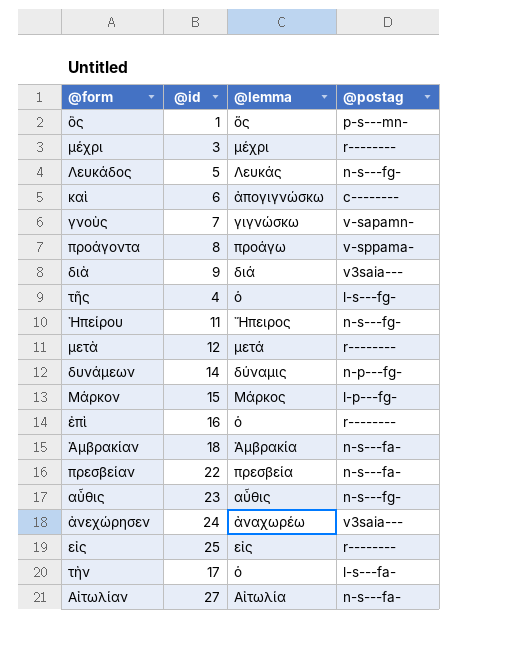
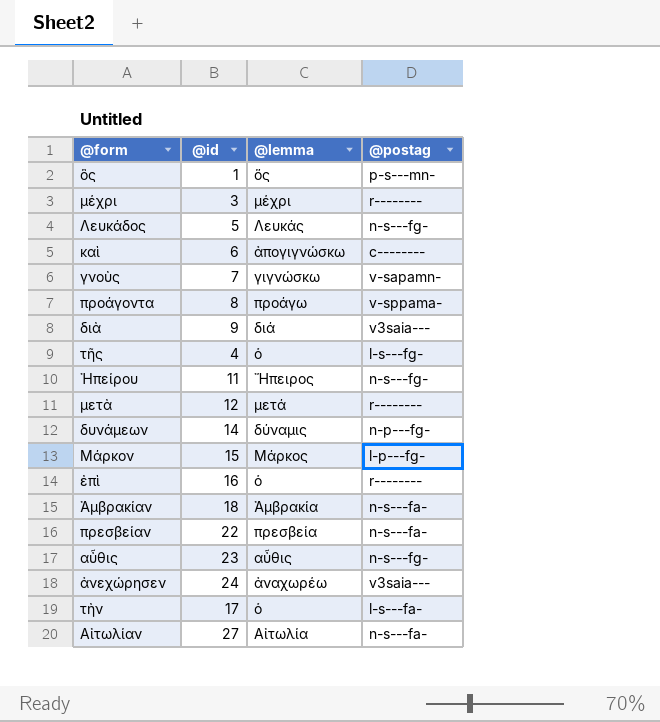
row εἰς: 25 | εἰς | r-------- -> none

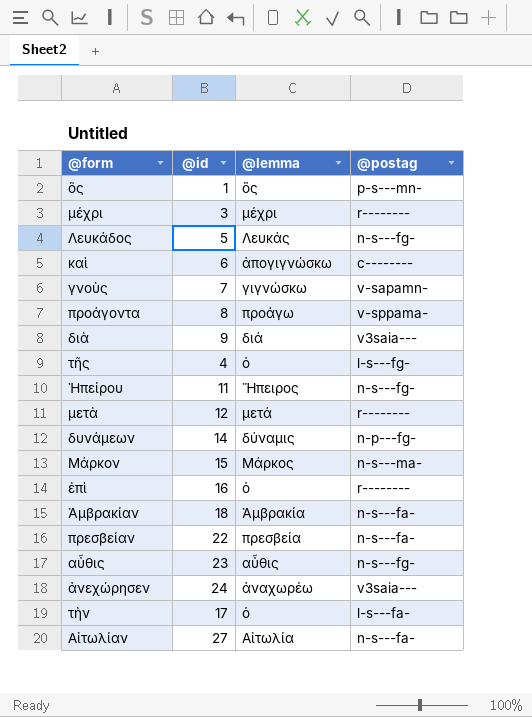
Μάρκον | @postag: l-p---fg- -> n-s---ma-

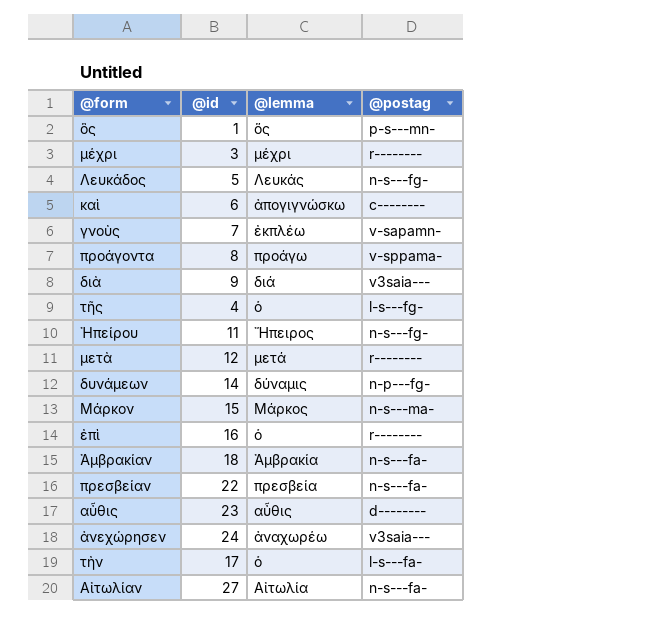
γνοὺς | @lemma: γιγνώσκω -> ἐκπλέω
αὖθις | @postag: n-s---fg- -> d--------

